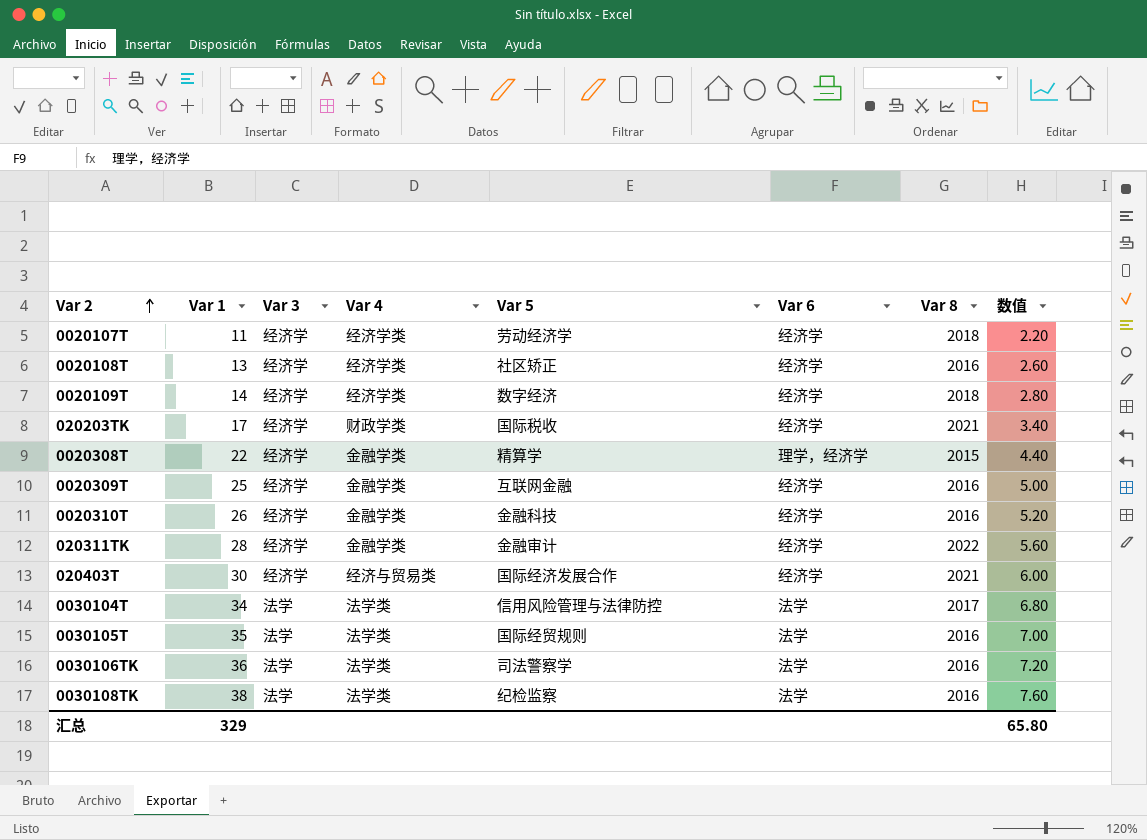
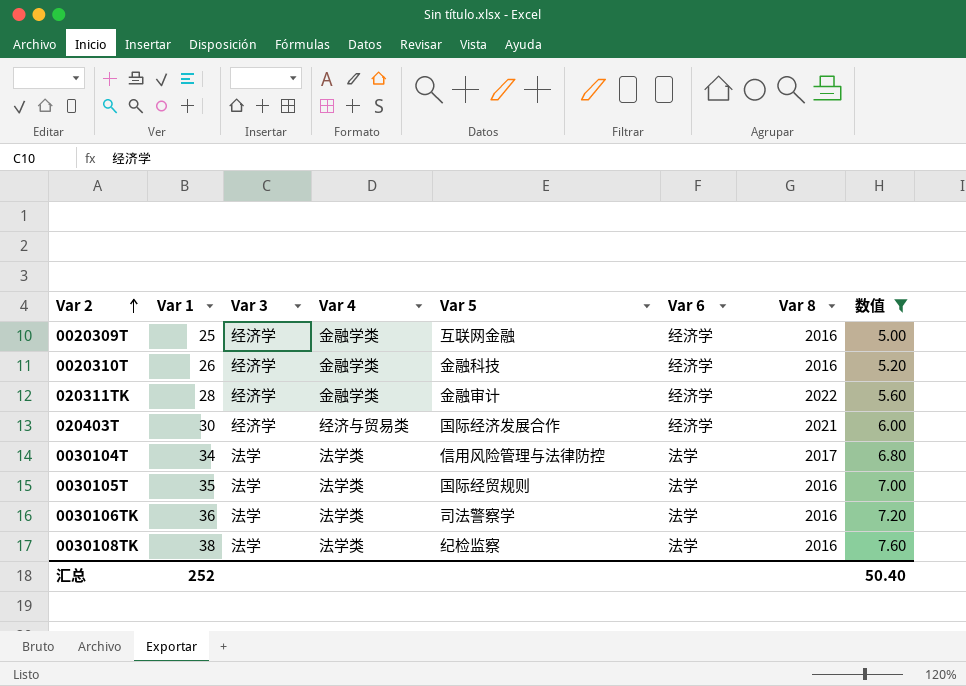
filter: none -> 数值 >= 5.00
汇总 | Var 1: 329 -> 252
汇总 | 数值: 65.80 -> 50.40

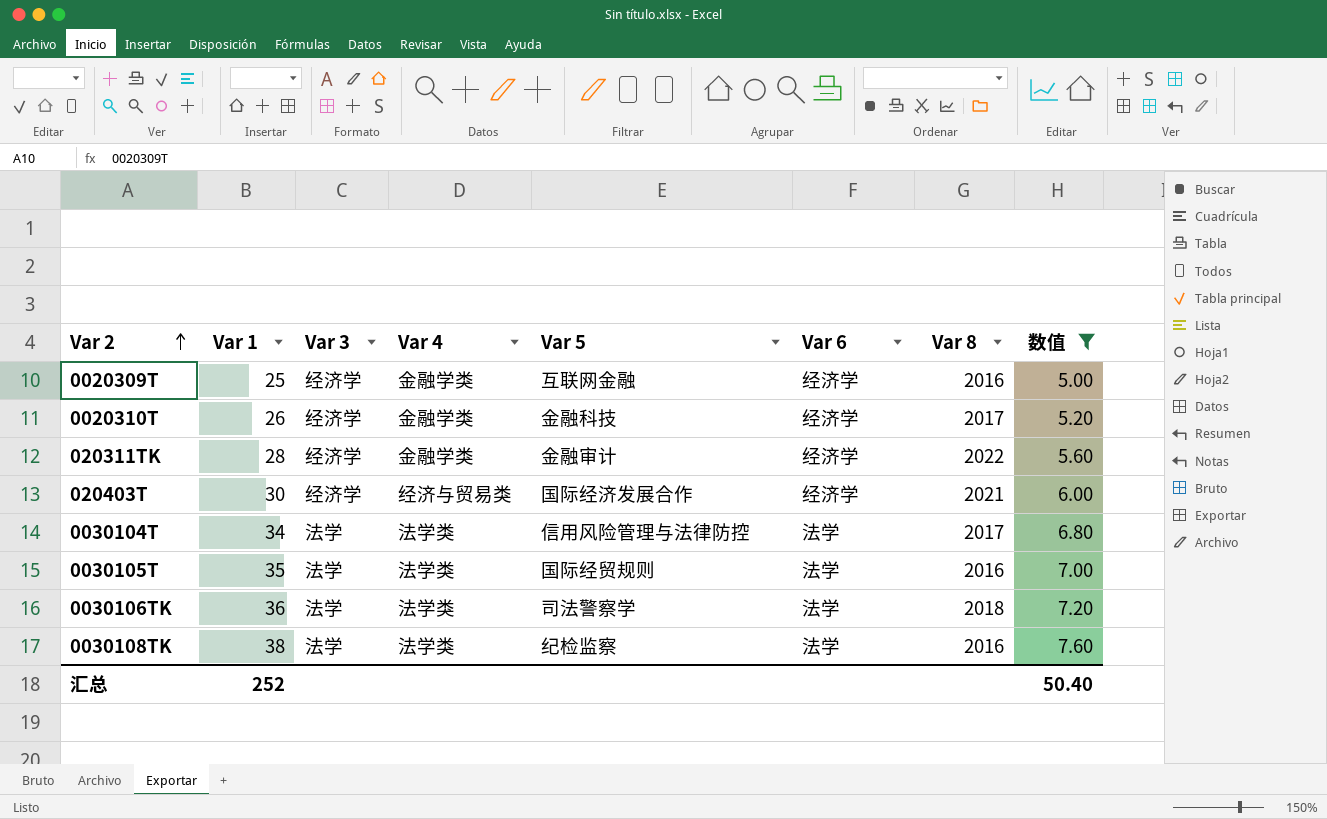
0020310T | Var 8: 2016 -> 2017
0030106TK | Var 8: 2016 -> 2018

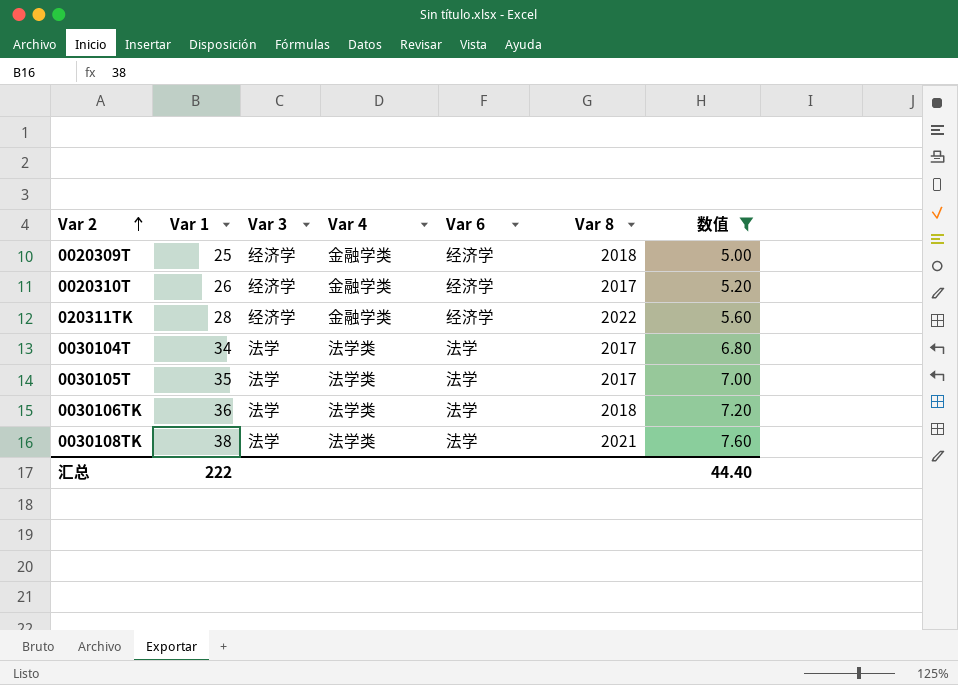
column Var 5 | position: 5 -> none
row 020403T: 30 | 经济学 | 经济与贸易类 | 国际经济发展合作 | 经济学 | 2021 | 6.00 -> none
0020309T | Var 8: 2016 -> 2018
0030105T | Var 8: 2016 -> 2017
0030108TK | Var 8: 2016 -> 2021
汇总 | Var 1: 252 -> 222
汇总 | 数值: 50.40 -> 44.40

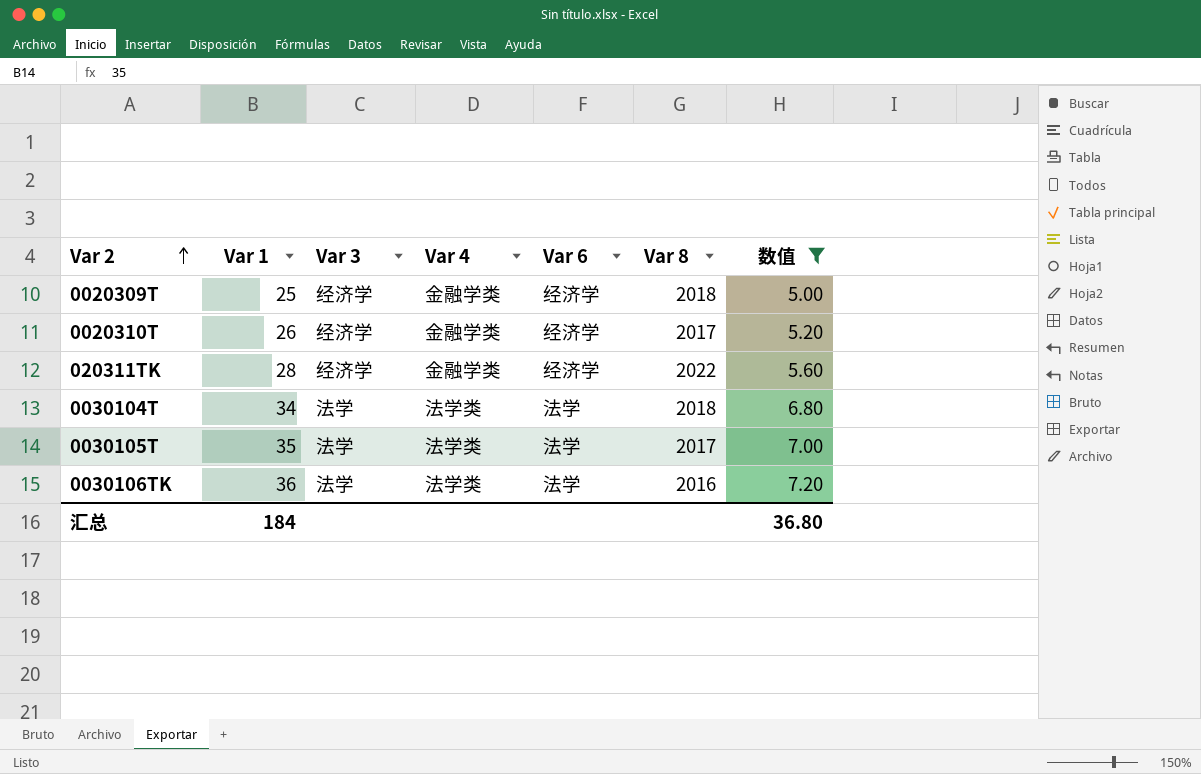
row 0030108TK: 38 | 法学 | 法学类 | 法学 | 2021 | 7.60 -> none
0030104T | Var 8: 2017 -> 2018
0030106TK | Var 8: 2018 -> 2016
汇总 | Var 1: 222 -> 184
汇总 | 数值: 44.40 -> 36.80

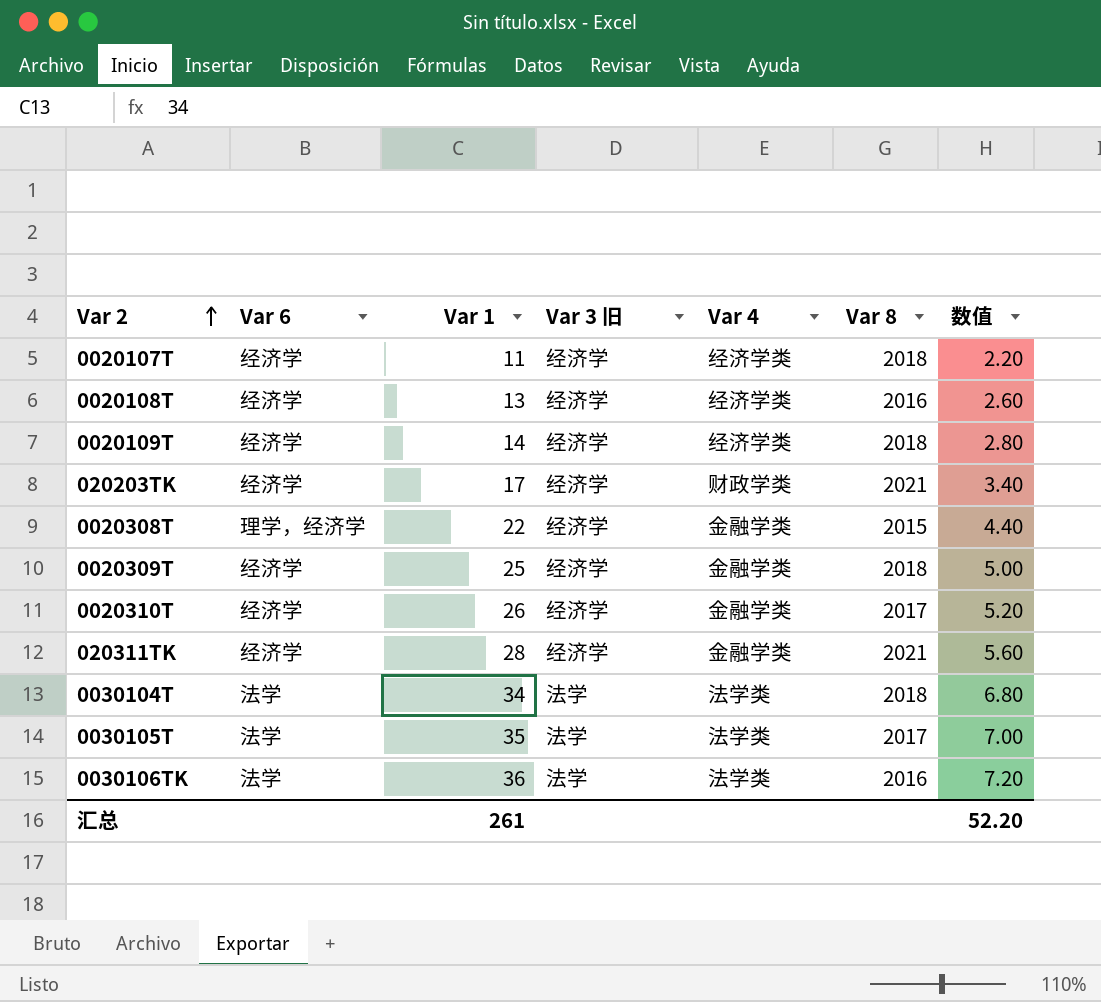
filter: 数值 >= 5.00 -> none
column Var 6 | position: 5 -> 2
column name: Var 3 -> Var 3 旧
020311TK | Var 8: 2022 -> 2021
汇总 | Var 1: 184 -> 261
汇总 | 数值: 36.80 -> 52.20

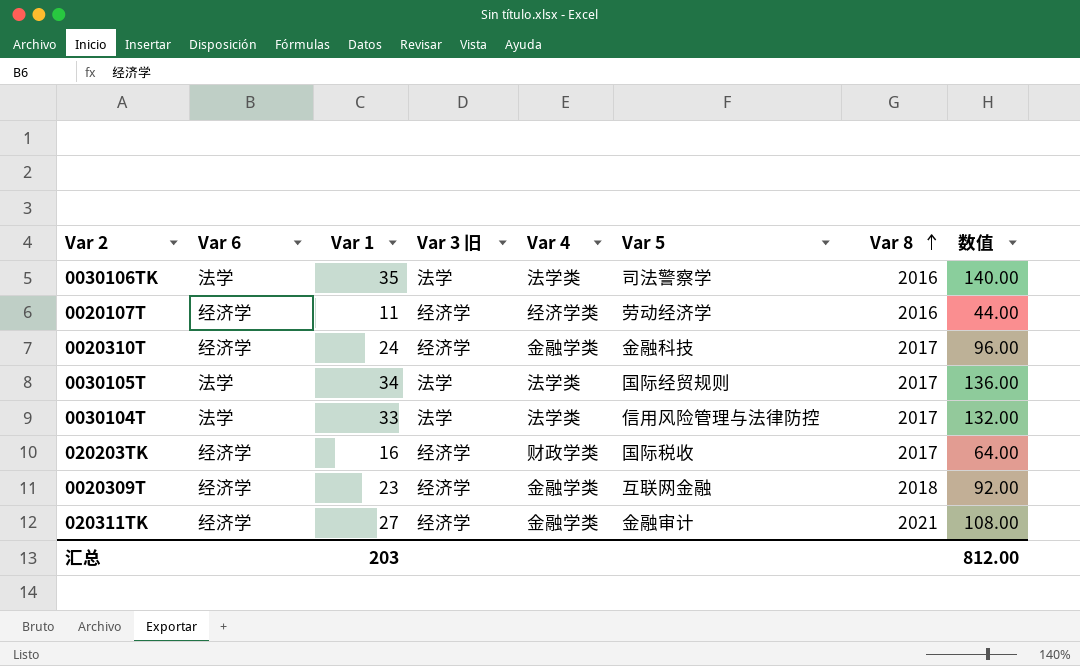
row order: Var 2 ascending -> Var 8 ascending
column Var 5 | position: none -> 6
column 数值 | formula: [Var 1] * 0.2 -> [Var 1] * 4
row 0020108T: 经济学 | 13 | 经济学 | 经济学类 | 2016 | 2.60 -> none
row 0020109T: 经济学 | 14 | 经济学 | 经济学类 | 2018 | 2.80 -> none
row 0020308T: 理学，经济学 | 22 | 经济学 | 金融学类 | 2015 | 4.40 -> none
0030106TK | Var 1: 36 -> 35
0020107T | Var 8: 2018 -> 2016
0020310T | Var 1: 26 -> 24
0030105T | Var 1: 35 -> 34
0030104T | Var 1: 34 -> 33
0030104T | Var 8: 2018 -> 2017
020203TK | Var 1: 17 -> 16
020203TK | Var 8: 2021 -> 2017
0020309T | Var 1: 25 -> 23
020311TK | Var 1: 28 -> 27
汇总 | Var 1: 261 -> 203
汇总 | 数值: 52.20 -> 812.00

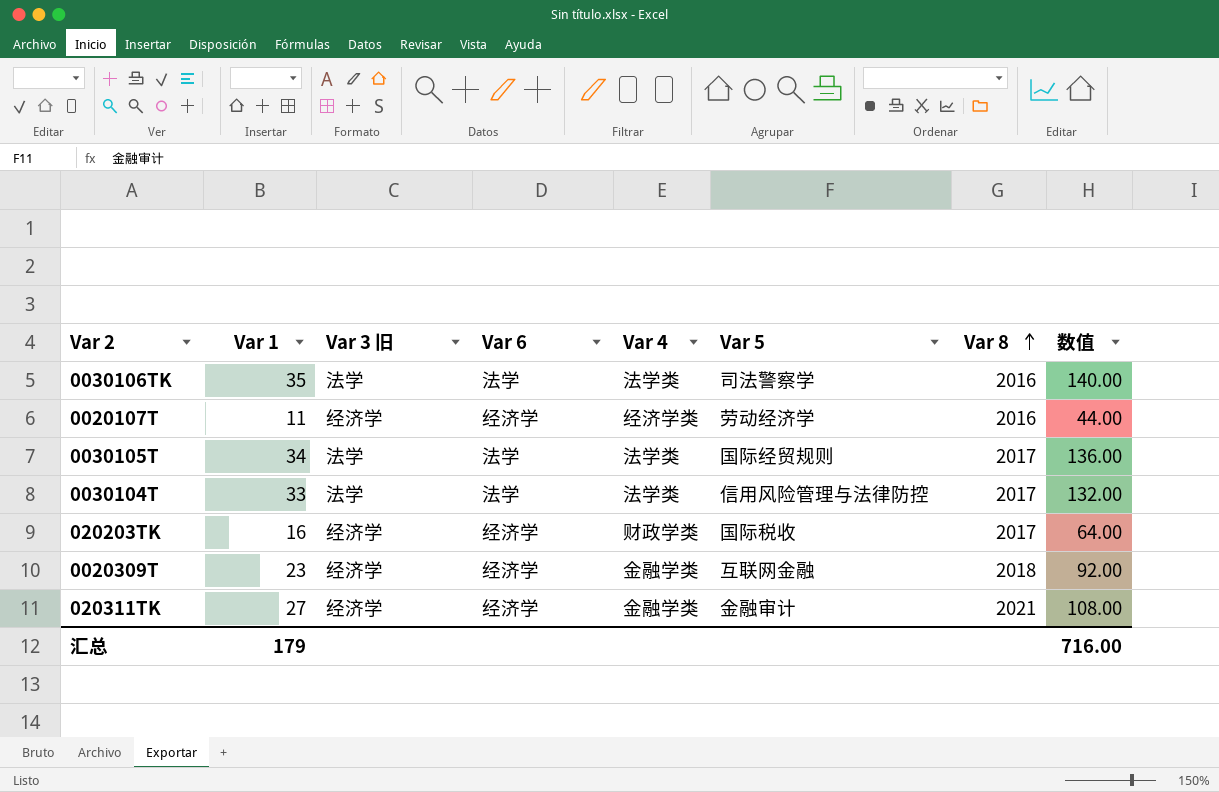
column Var 6 | position: 2 -> 4
row 0020310T: 经济学 | 24 | 经济学 | 金融学类 | 金融科技 | 2017 | 96.00 -> none
汇总 | Var 1: 203 -> 179
汇总 | 数值: 812.00 -> 716.00

